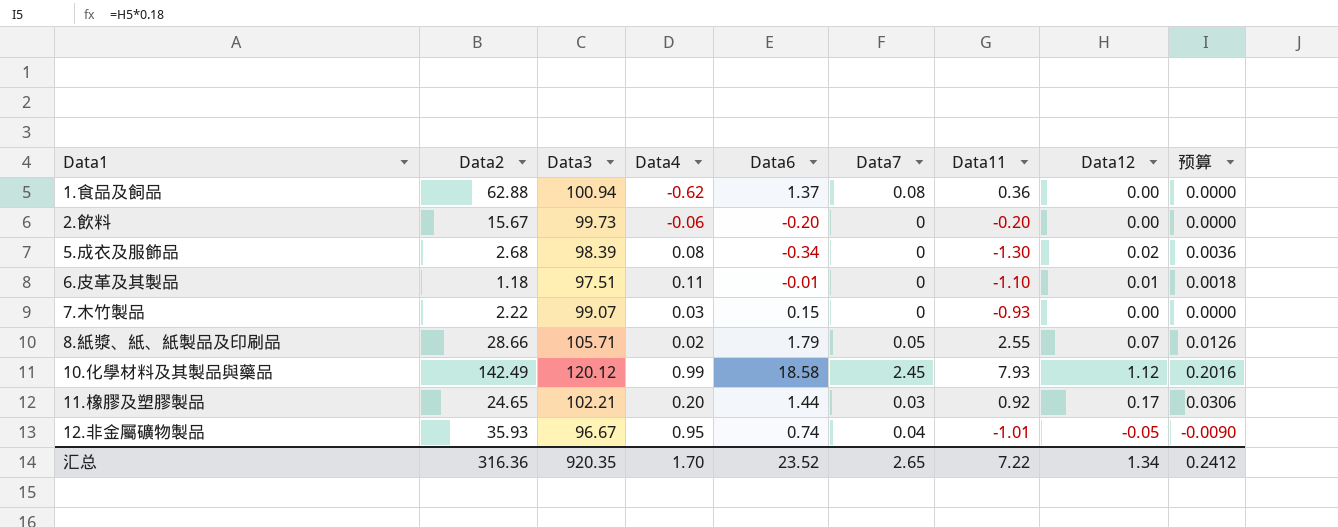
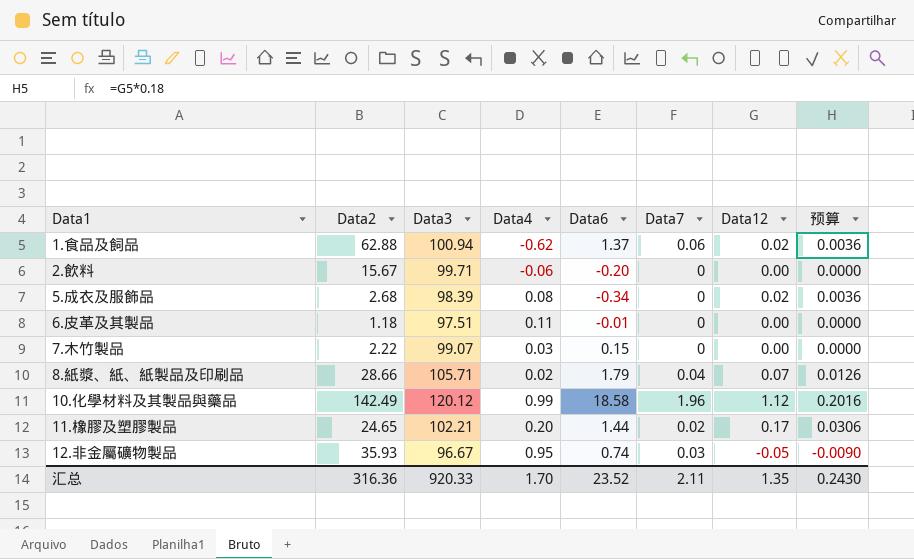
column Data11 | position: 7 -> none
1.食品及飼品 | Data7: 0.08 -> 0.06
1.食品及飼品 | Data12: 0.00 -> 0.02
1.食品及飼品 | 预算: 0.0000 -> 0.0036
2.飲料 | Data3: 99.73 -> 99.71
6.皮革及其製品 | Data12: 0.01 -> 0.00
6.皮革及其製品 | 预算: 0.0018 -> 0.0000
8.紙漿、紙、紙製品及印刷品 | Data7: 0.05 -> 0.04
10.化學材料及其製品與藥品 | Data7: 2.45 -> 1.96
11.橡膠及塑膠製品 | Data7: 0.03 -> 0.02
12.非金屬礦物製品 | Data7: 0.04 -> 0.03
汇总 | Data3: 920.35 -> 920.33
汇总 | Data7: 2.65 -> 2.11
汇总 | Data12: 1.34 -> 1.35
汇总 | 预算: 0.2412 -> 0.2430

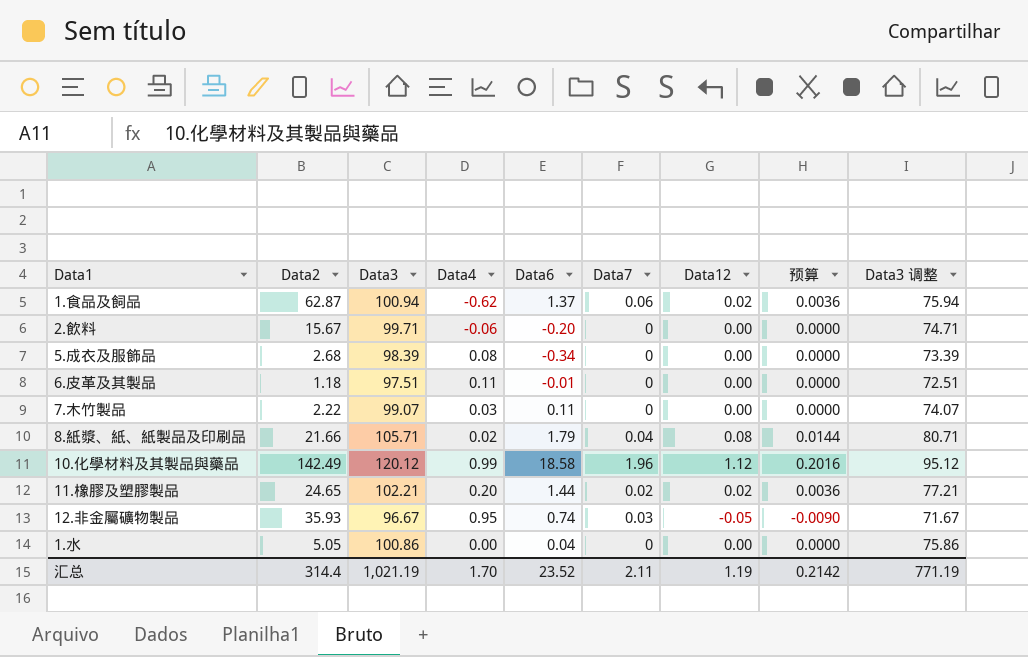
column Data3 调整 | formula: none -> [Data3] - 25
1.食品及飼品 | Data2: 62.88 -> 62.87
5.成衣及服飾品 | Data12: 0.02 -> 0.00
5.成衣及服飾品 | 预算: 0.0036 -> 0.0000
7.木竹製品 | Data6: 0.15 -> 0.11
8.紙漿、紙、紙製品及印刷品 | Data2: 28.66 -> 21.66
8.紙漿、紙、紙製品及印刷品 | Data12: 0.07 -> 0.08
8.紙漿、紙、紙製品及印刷品 | 预算: 0.0126 -> 0.0144
11.橡膠及塑膠製品 | Data12: 0.17 -> 0.02
11.橡膠及塑膠製品 | 预算: 0.0306 -> 0.0036
row 1.水: none -> 5.05 | 100.86 | 0.00 | 0.04 | 0 | 0.00 | 0.0000 | 75.86
汇总 | Data2: 316.36 -> 314.4
汇总 | Data3: 920.33 -> 1,021.19
汇总 | Data12: 1.35 -> 1.19
汇总 | 预算: 0.2430 -> 0.2142

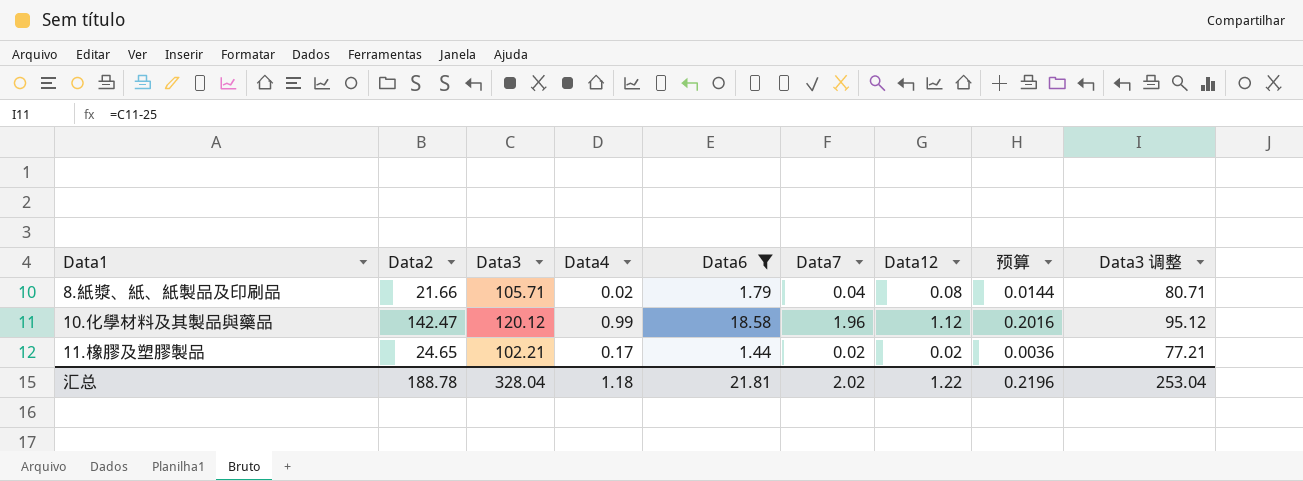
filter: none -> Data6 >= 1.44
10.化學材料及其製品與藥品 | Data2: 142.49 -> 142.47
11.橡膠及塑膠製品 | Data4: 0.20 -> 0.17
汇总 | Data2: 314.4 -> 188.78
汇总 | Data3: 1,021.19 -> 328.04
汇总 | Data4: 1.70 -> 1.18
汇总 | Data6: 23.52 -> 21.81
汇总 | Data7: 2.11 -> 2.02
汇总 | Data12: 1.19 -> 1.22
汇总 | 预算: 0.2142 -> 0.2196
汇总 | Data3 调整: 771.19 -> 253.04

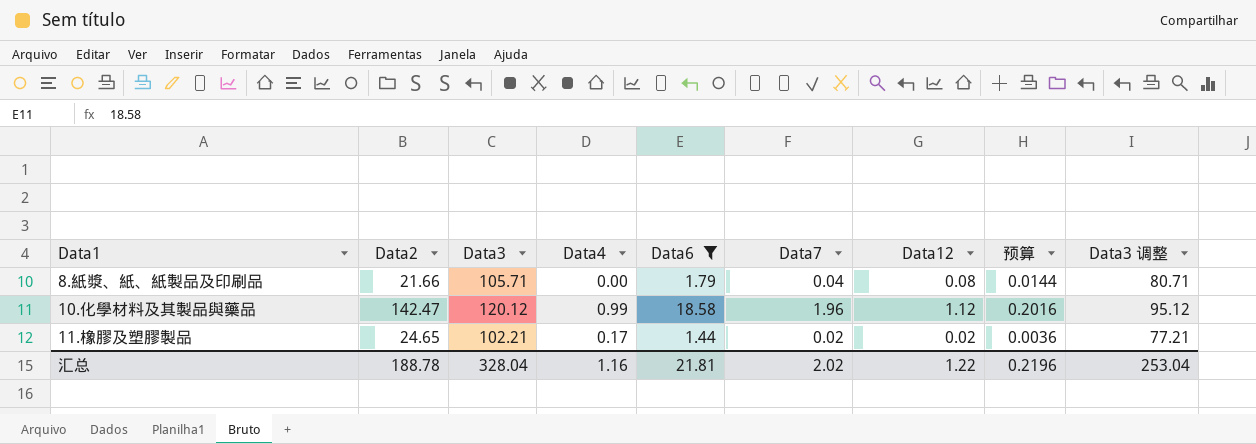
8.紙漿、紙、紙製品及印刷品 | Data4: 0.02 -> 0.00
汇总 | Data4: 1.18 -> 1.16

